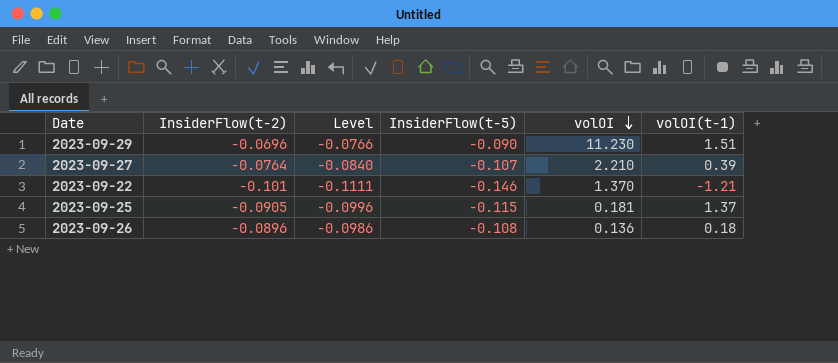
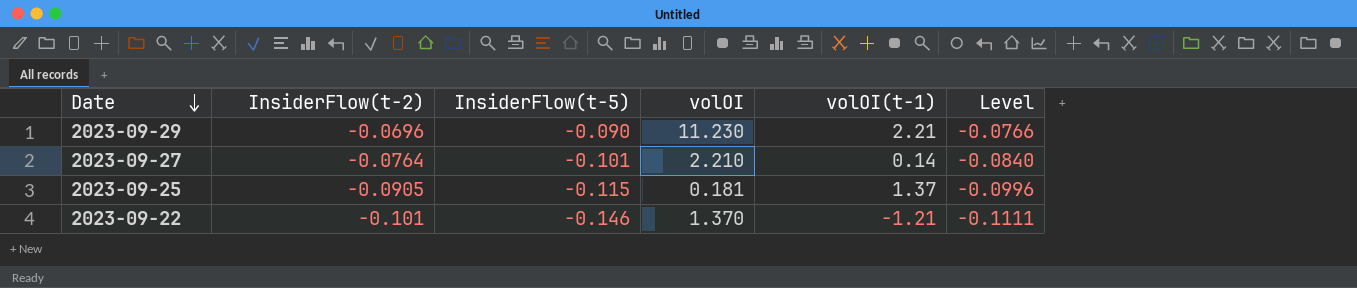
row order: volOI descending -> Date descending
column Level | position: 3 -> 6
row 2023-09-26: -0.0896 | -0.0986 | -0.108 | 0.136 | 0.18 -> none
2023-09-29 | volOI(t-1): 1.51 -> 2.21
2023-09-27 | InsiderFlow(t-5): -0.107 -> -0.101
2023-09-27 | volOI(t-1): 0.39 -> 0.14

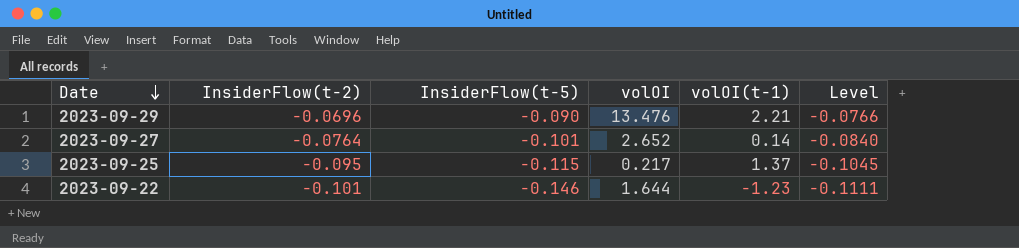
2023-09-29 | volOI: 11.230 -> 13.476
2023-09-27 | volOI: 2.210 -> 2.652
2023-09-25 | InsiderFlow(t-2): -0.0905 -> -0.095
2023-09-25 | volOI: 0.181 -> 0.217
2023-09-25 | Level: -0.0996 -> -0.1045
2023-09-22 | volOI: 1.370 -> 1.644
2023-09-22 | volOI(t-1): -1.21 -> -1.23

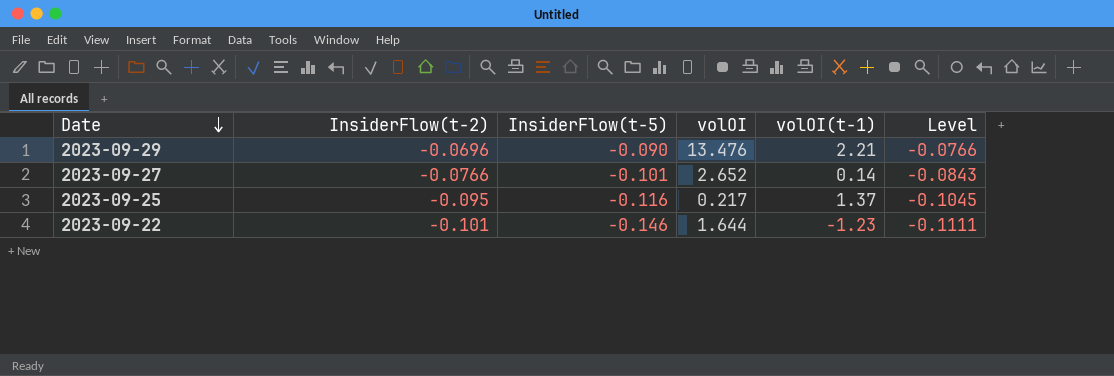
2023-09-27 | InsiderFlow(t-2): -0.0764 -> -0.0766
2023-09-27 | Level: -0.0840 -> -0.0843
2023-09-25 | InsiderFlow(t-5): -0.115 -> -0.116

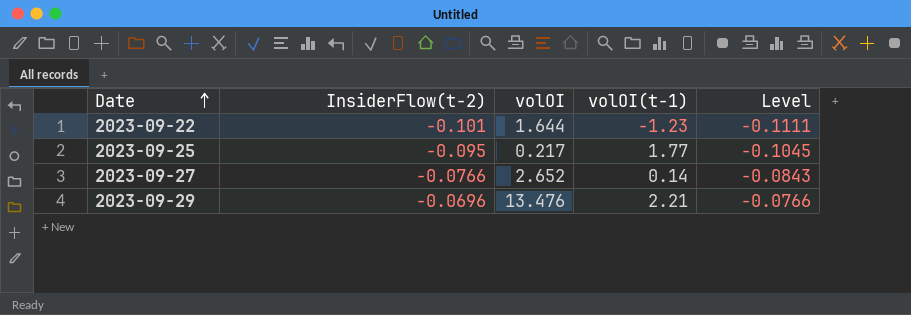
row order: Date descending -> Date ascending
column InsiderFlow(t-5) | position: 3 -> none
2023-09-25 | volOI(t-1): 1.37 -> 1.77

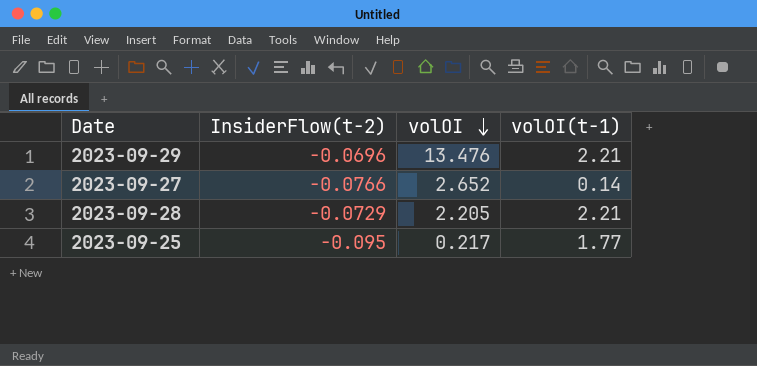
row order: Date ascending -> volOI descending
column Level | formula: [InsiderFlow(t-2)] * 1.1 -> none
row 2023-09-22: -0.101 | 1.644 | -1.23 | -0.1111 -> none
row 2023-09-28: none -> -0.0729 | 2.205 | 2.21

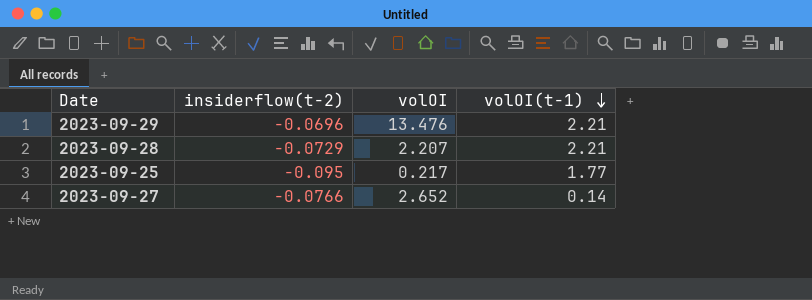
row order: volOI descending -> volOI(t-1) descending
column name: InsiderFlow(t-2) -> insiderflow(t-2)
2023-09-28 | volOI: 2.205 -> 2.207

